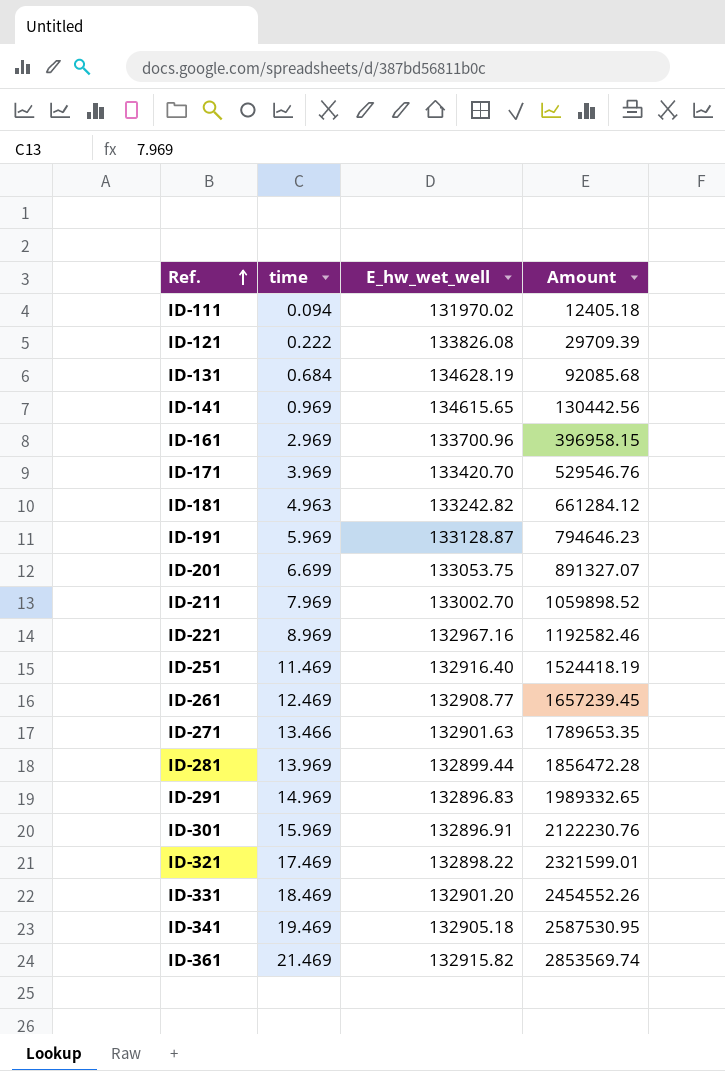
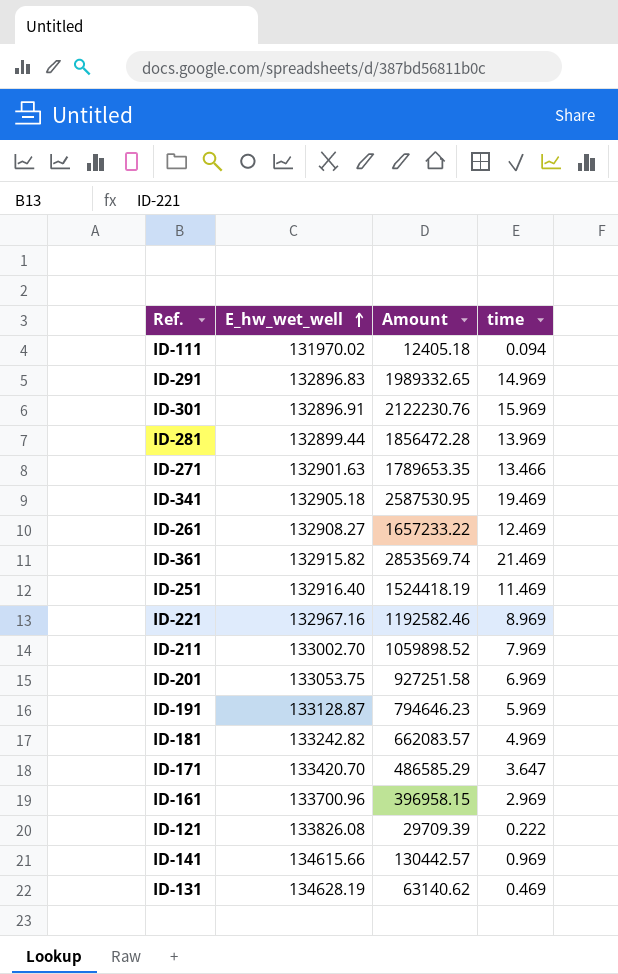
row order: Ref. ascending -> E_hw_wet_well ascending
column time | position: 2 -> 4
row ID-321: 17.469 | 132898.22 | 2321599.01 -> none
row ID-331: 18.469 | 132901.20 | 2454552.26 -> none
ID-261 | E_hw_wet_well: 132908.77 -> 132908.27
ID-261 | Amount: 1657239.45 -> 1657233.22
ID-201 | Amount: 891327.07 -> 927251.58
ID-201 | time: 6.699 -> 6.969
ID-181 | Amount: 661284.12 -> 662083.57
ID-181 | time: 4.963 -> 4.969
ID-171 | Amount: 529546.76 -> 486585.29
ID-171 | time: 3.969 -> 3.647
ID-141 | E_hw_wet_well: 134615.65 -> 134615.66
ID-141 | Amount: 130442.56 -> 130442.57
ID-131 | Amount: 92085.68 -> 63140.62
ID-131 | time: 0.684 -> 0.469

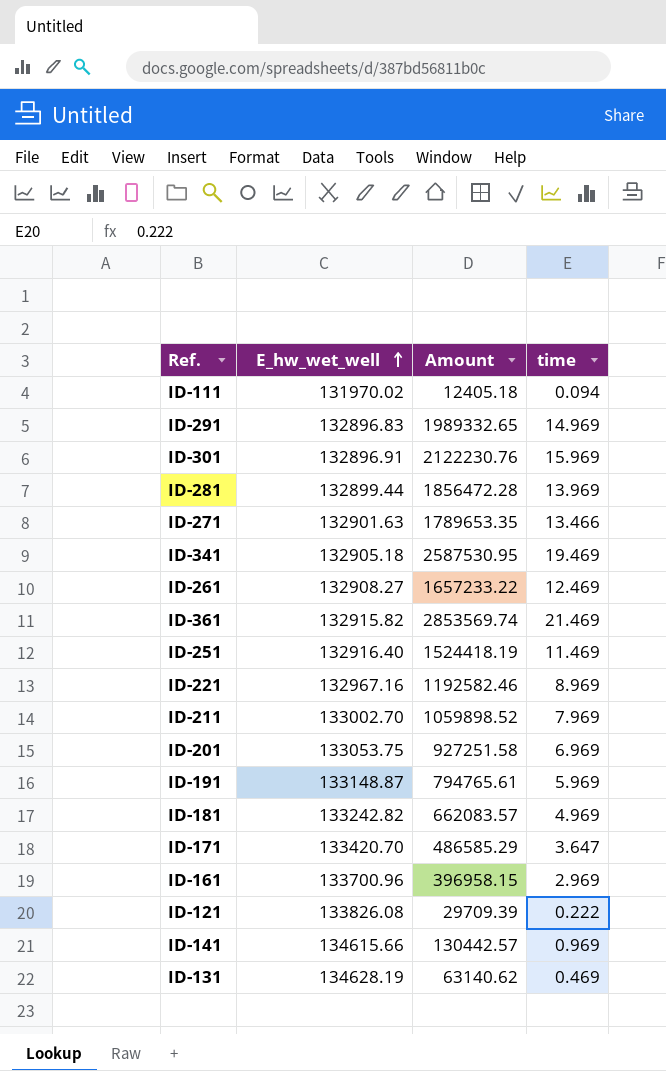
ID-191 | E_hw_wet_well: 133128.87 -> 133148.87
ID-191 | Amount: 794646.23 -> 794765.61

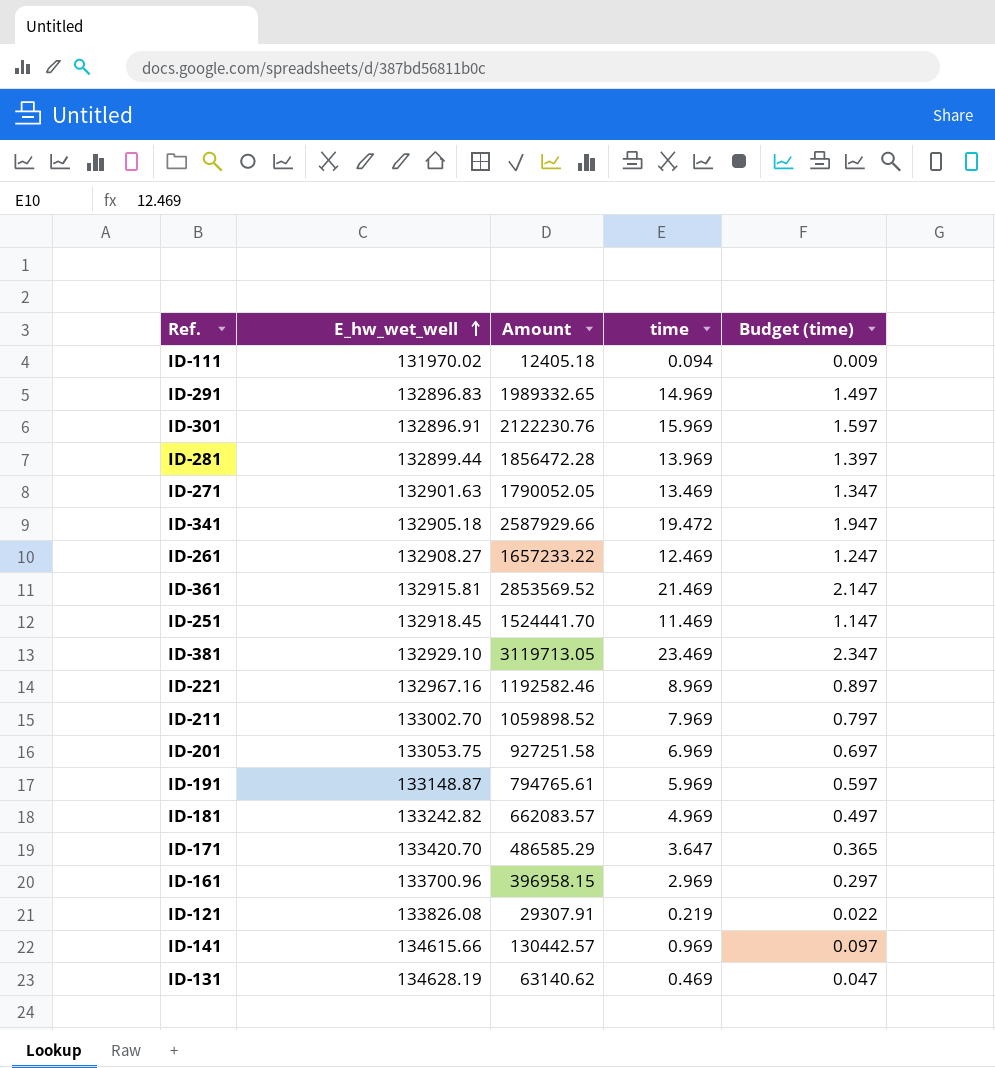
column Budget (time) | formula: none -> [time] * 0.1
ID-271 | Amount: 1789653.35 -> 1790052.05
ID-271 | time: 13.466 -> 13.469
ID-341 | Amount: 2587530.95 -> 2587929.66
ID-341 | time: 19.469 -> 19.472
ID-361 | E_hw_wet_well: 132915.82 -> 132915.81
ID-361 | Amount: 2853569.74 -> 2853569.52
ID-251 | E_hw_wet_well: 132916.40 -> 132918.45
ID-251 | Amount: 1524418.19 -> 1524441.70
row ID-381: none -> 132929.10 | 3119713.05 | 23.469 | 2.347
ID-121 | Amount: 29709.39 -> 29307.91
ID-121 | time: 0.222 -> 0.219

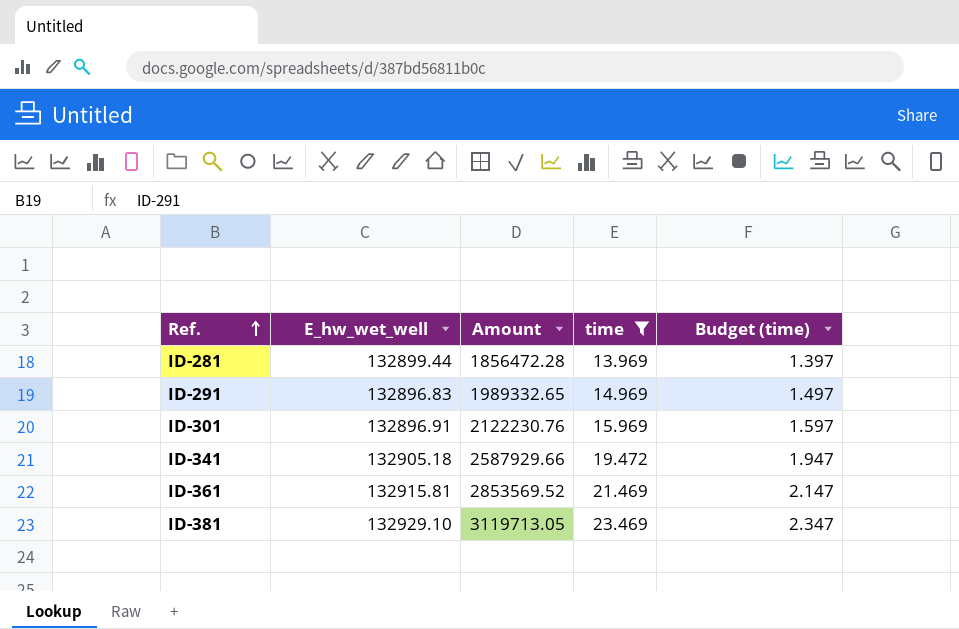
filter: none -> time >= 13.969
row order: E_hw_wet_well ascending -> Ref. ascending

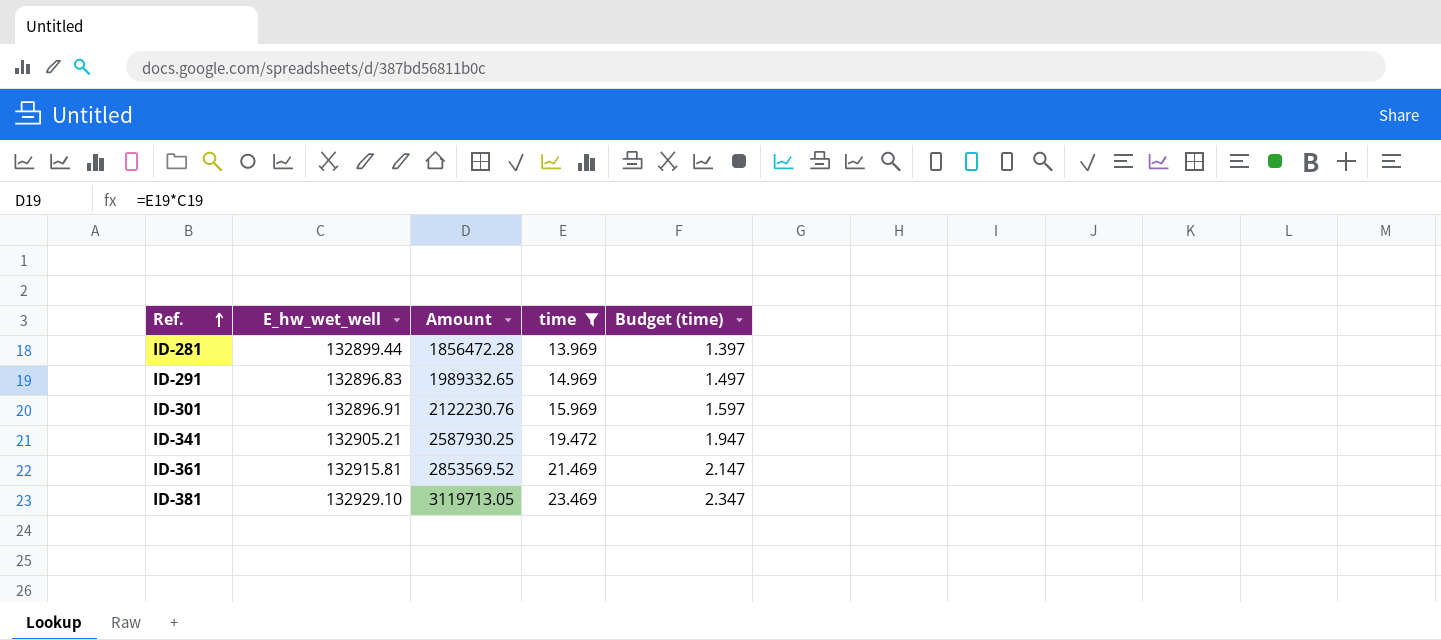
ID-341 | E_hw_wet_well: 132905.18 -> 132905.21
ID-341 | Amount: 2587929.66 -> 2587930.25

